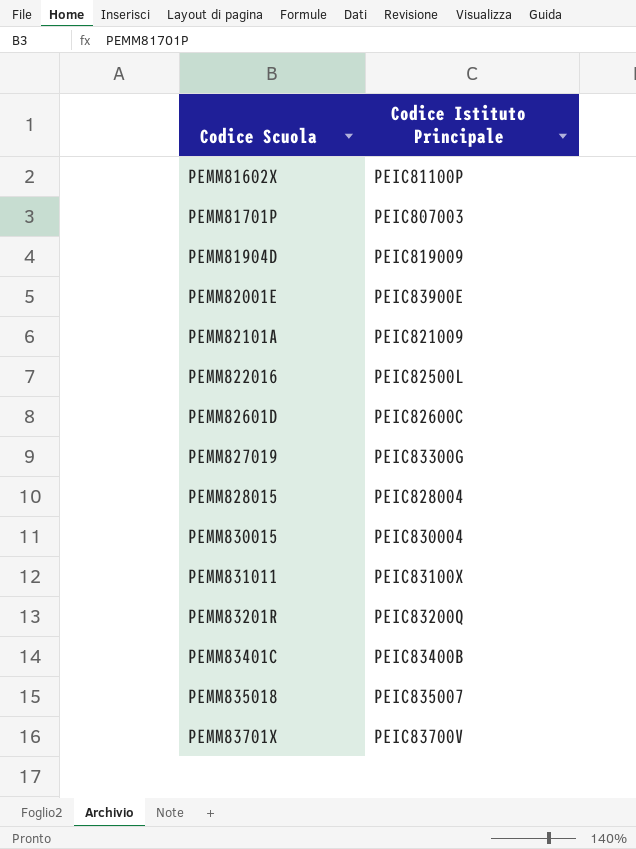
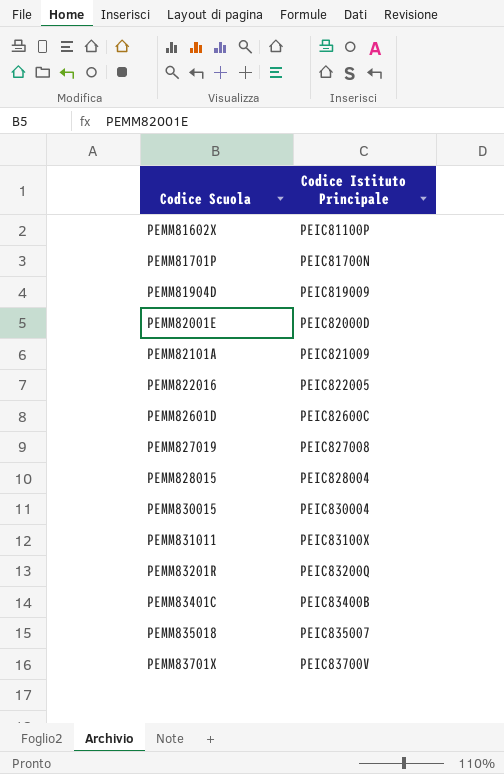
PEMM81701P | Codice Istituto Principale: PEIC807003 -> PEIC81700N
PEMM82001E | Codice Istituto Principale: PEIC83900E -> PEIC82000D
PEMM822016 | Codice Istituto Principale: PEIC82500L -> PEIC822005
PEMM827019 | Codice Istituto Principale: PEIC83300G -> PEIC827008

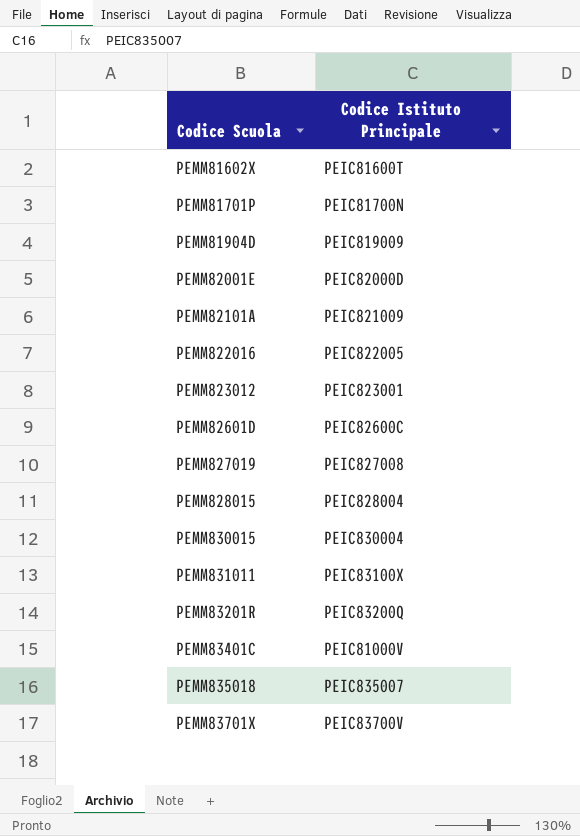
PEMM81602X | Codice Istituto Principale: PEIC81100P -> PEIC81600T
row PEMM823012: none -> PEIC823001
PEMM83401C | Codice Istituto Principale: PEIC83400B -> PEIC81000V

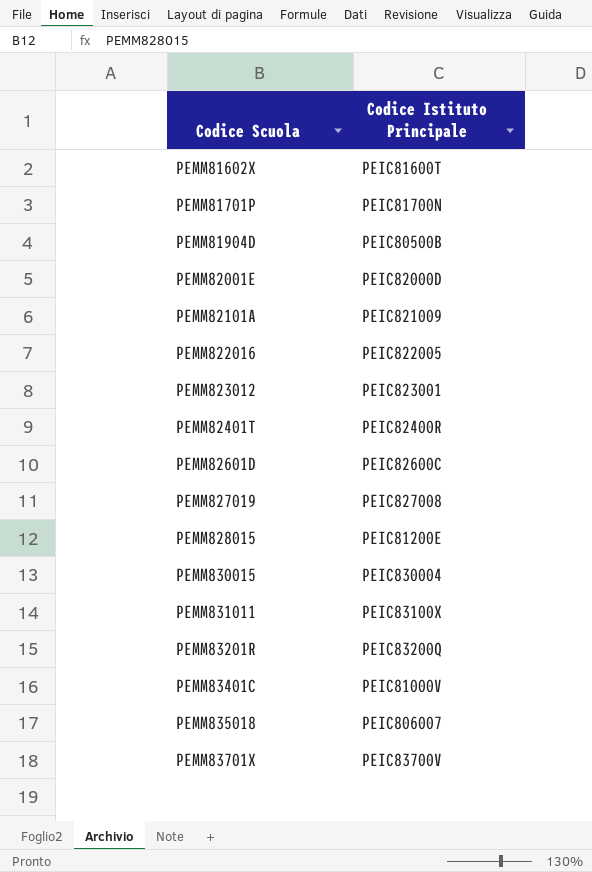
PEMM81904D | Codice Istituto Principale: PEIC819009 -> PEIC80500B
row PEMM82401T: none -> PEIC82400R
PEMM828015 | Codice Istituto Principale: PEIC828004 -> PEIC81200E
PEMM835018 | Codice Istituto Principale: PEIC835007 -> PEIC806007

